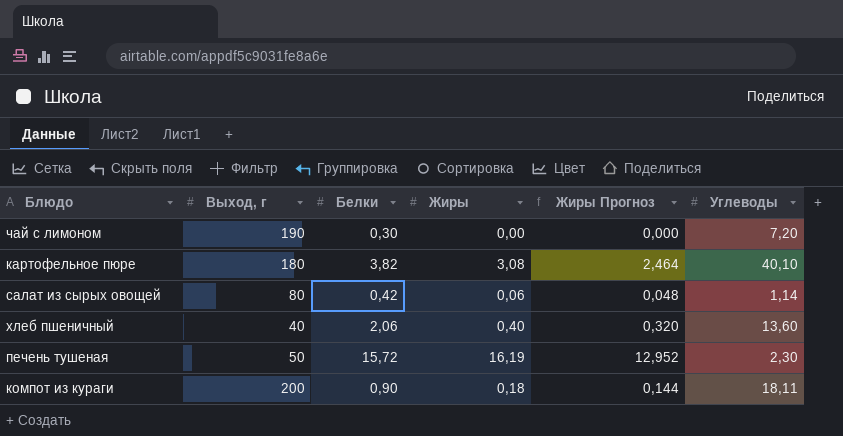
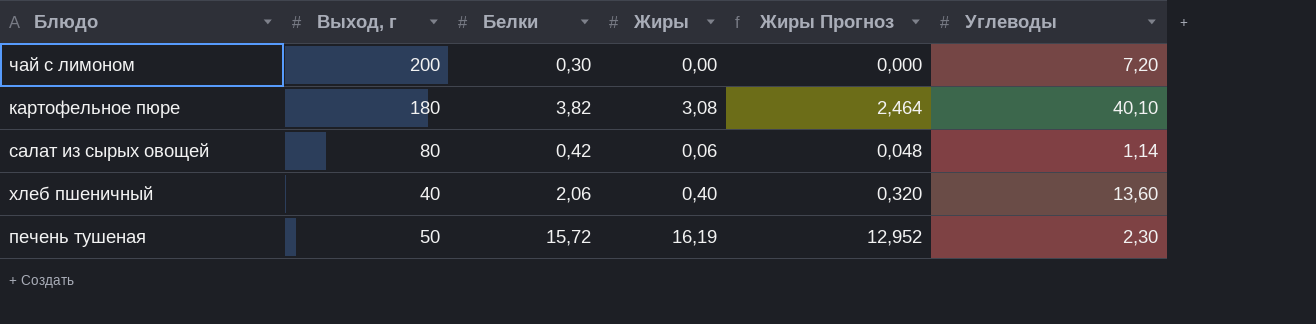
row компот из кураги: 200 | 0,90 | 0,18 | 0,144 | 18,11 -> none
чай с лимоном | Выход, г: 190 -> 200

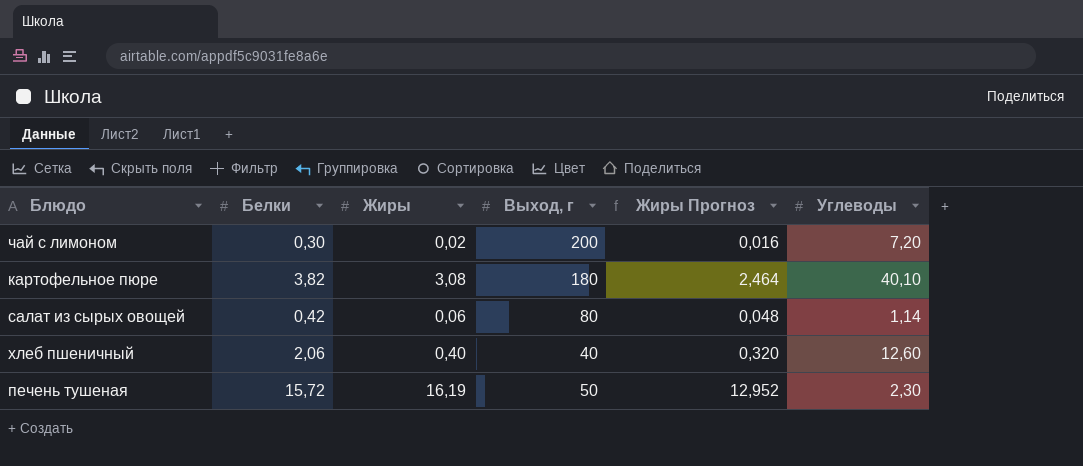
column Выход, г | position: 2 -> 4
чай с лимоном | Жиры: 0,00 -> 0,02
чай с лимоном | Жиры Прогноз: 0,000 -> 0,016
хлеб пшеничный | Углеводы: 13,60 -> 12,60

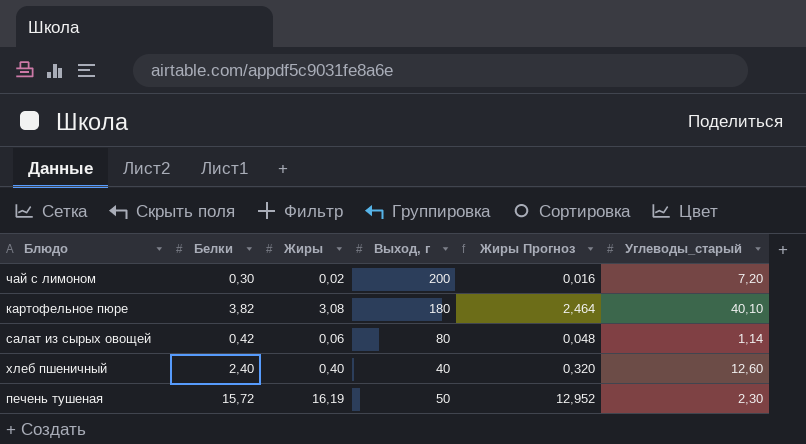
column name: Углеводы -> Углеводы_старый
хлеб пшеничный | Белки: 2,06 -> 2,40

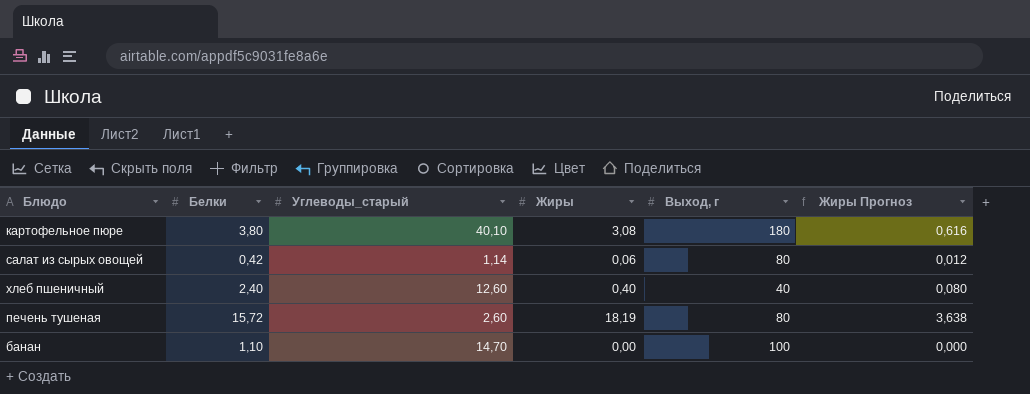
column Углеводы_старый | position: 6 -> 3
column Жиры Прогноз | formula: [Жиры] * 0,8 -> [Жиры] * 0,2
row чай с лимоном: 0,30 | 0,02 | 200 | 0,016 | 7,20 -> none
картофельное пюре | Белки: 3,82 -> 3,80
печень тушеная | Углеводы_старый: 2,30 -> 2,60
печень тушеная | Жиры: 16,19 -> 18,19
печень тушеная | Выход, г: 50 -> 80
row банан: none -> 1,10 | 14,70 | 0,00 | 100 | 0,000

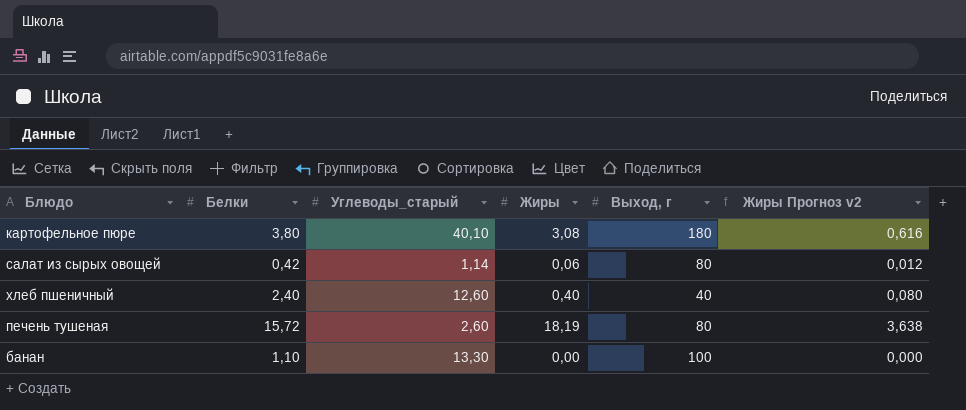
column name: Жиры Прогноз -> Жиры Прогноз v2
банан | Углеводы_старый: 14,70 -> 13,30

